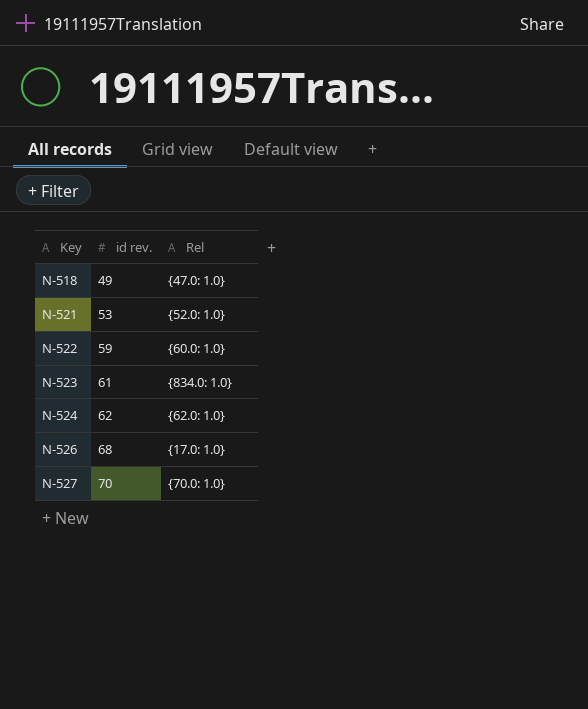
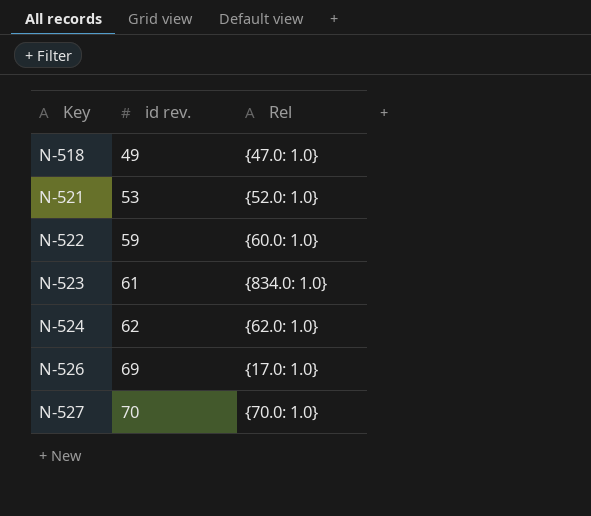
N-526 | id rev.: 68 -> 69

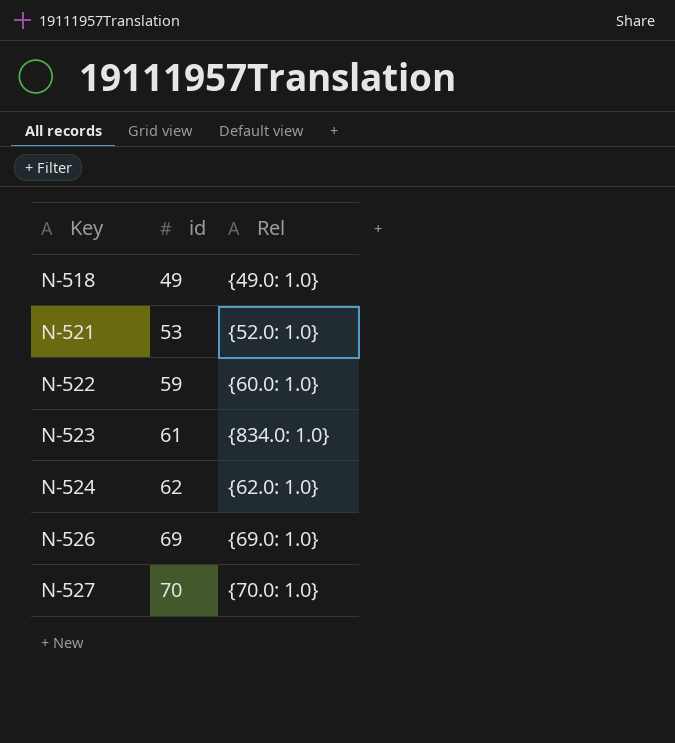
column name: id rev. -> id
N-518 | Rel: {47.0: 1.0} -> {49.0: 1.0}
N-526 | Rel: {17.0: 1.0} -> {69.0: 1.0}

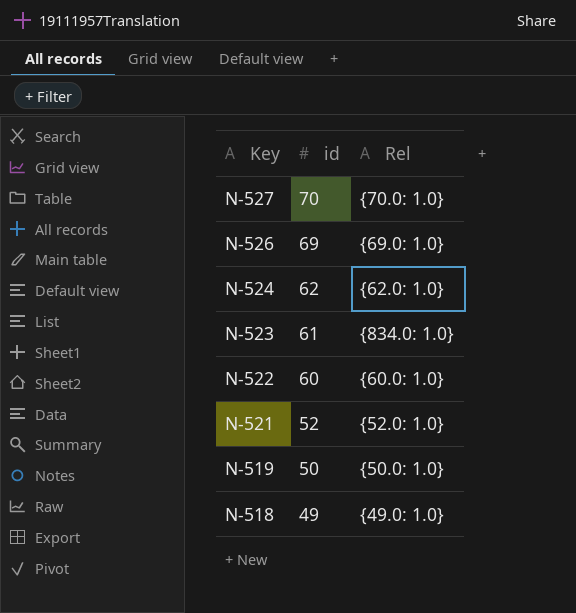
row order: Key ascending -> Key descending
N-522 | id: 59 -> 60
N-521 | id: 53 -> 52
row N-519: none -> 50 | {50.0: 1.0}

